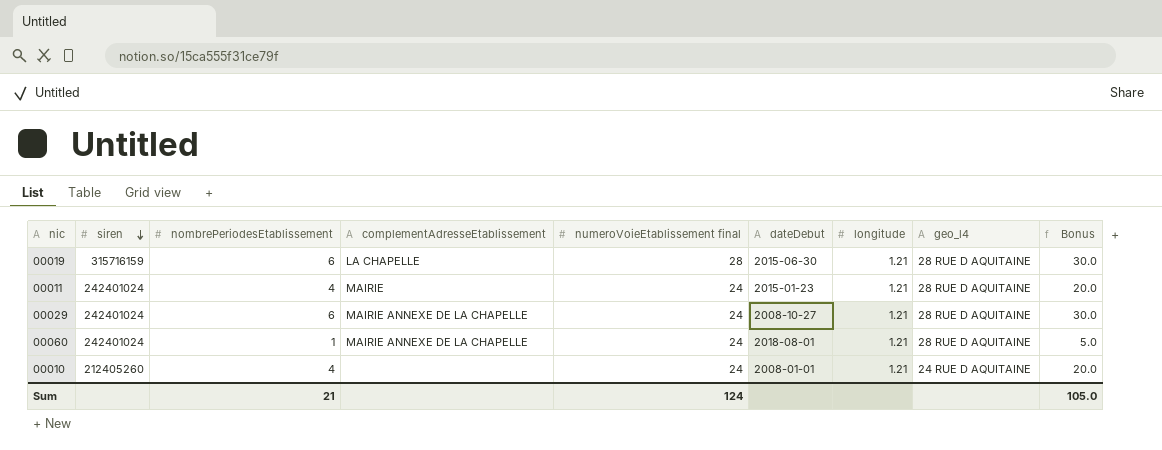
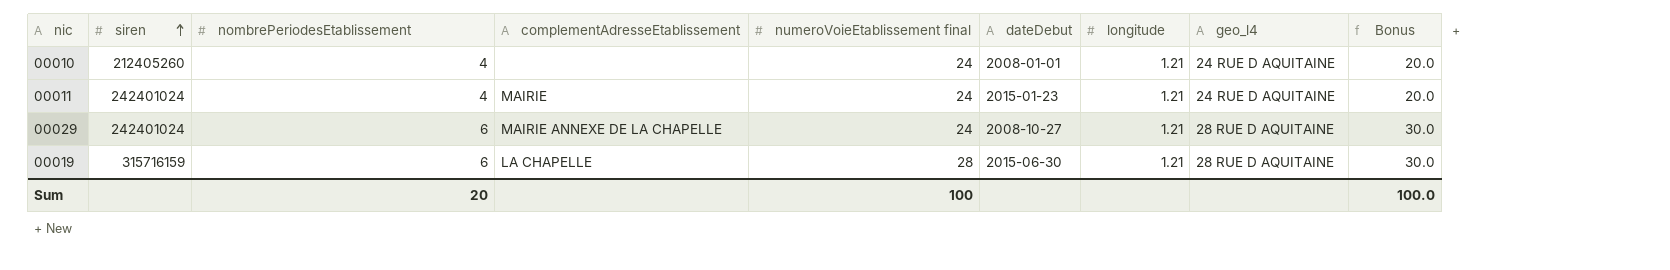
row order: siren descending -> siren ascending
row 00060: 242401024 | 1 | MAIRIE ANNEXE DE LA CHAPELLE | 24 | 2018-08-01 | 1.21 | 28 RUE D AQUITAINE | 5.0 -> none
00011 | geo_l4: 28 RUE D AQUITAINE -> 24 RUE D AQUITAINE
Sum | nombrePeriodesEtablissement: 21 -> 20
Sum | numeroVoieEtablissement final: 124 -> 100
Sum | Bonus: 105.0 -> 100.0

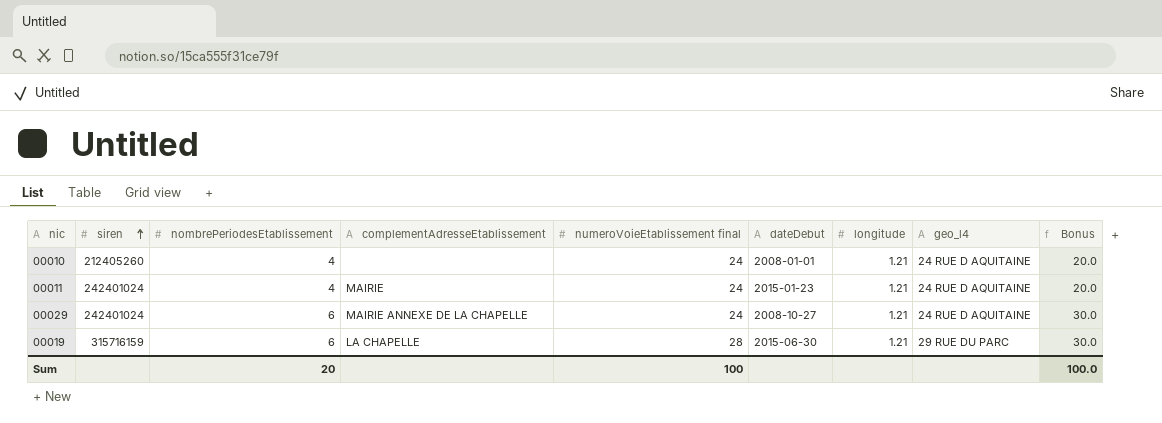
00029 | geo_l4: 28 RUE D AQUITAINE -> 24 RUE D AQUITAINE
00019 | geo_l4: 28 RUE D AQUITAINE -> 29 RUE DU PARC

